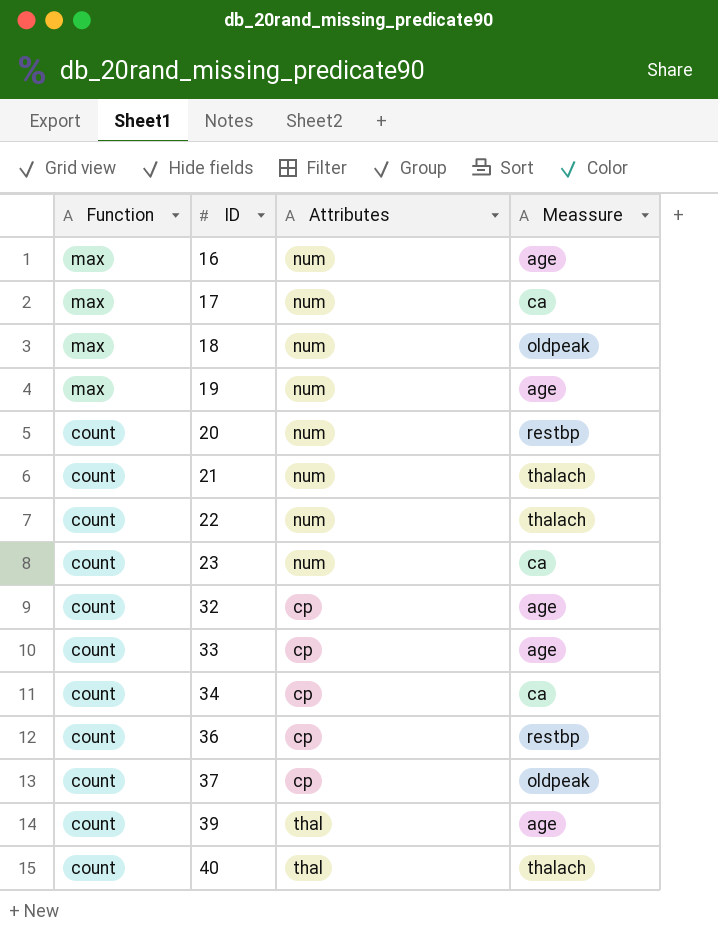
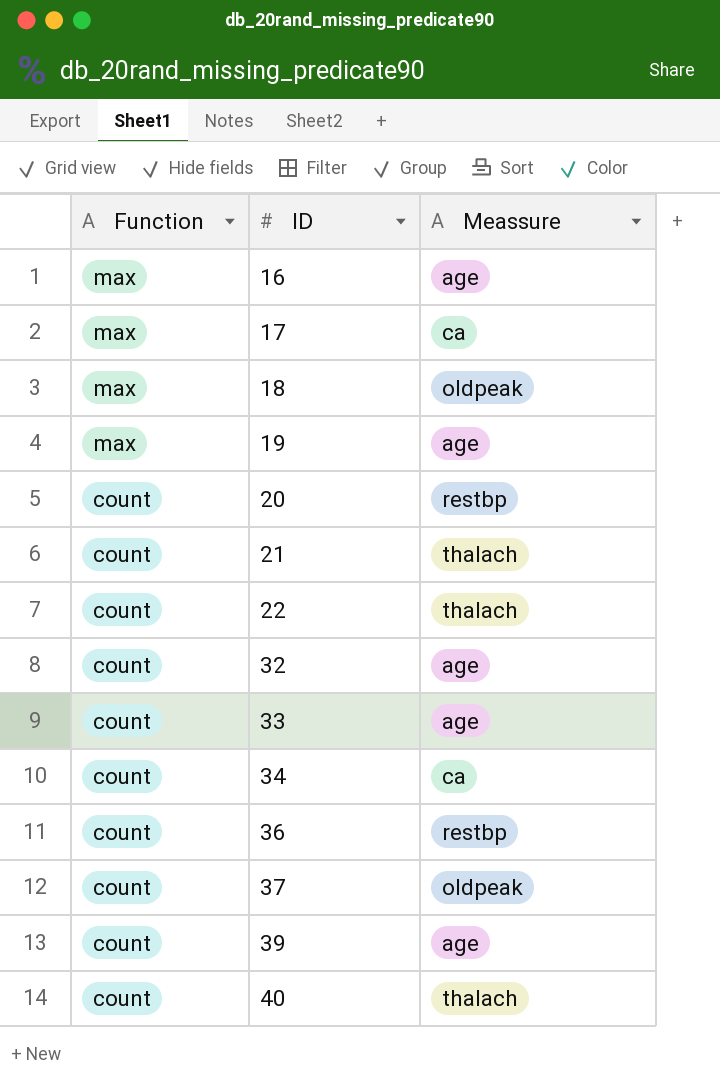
column Attributes | position: 3 -> none
row 23: count | num | ca -> none

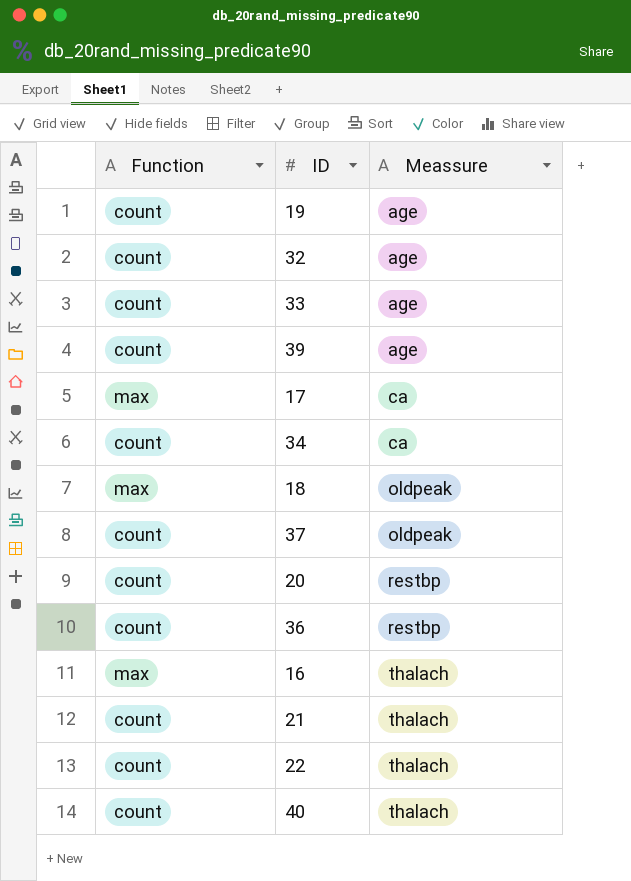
row order: Function descending -> Meassure ascending
19 | Function: max -> count
16 | Meassure: age -> thalach

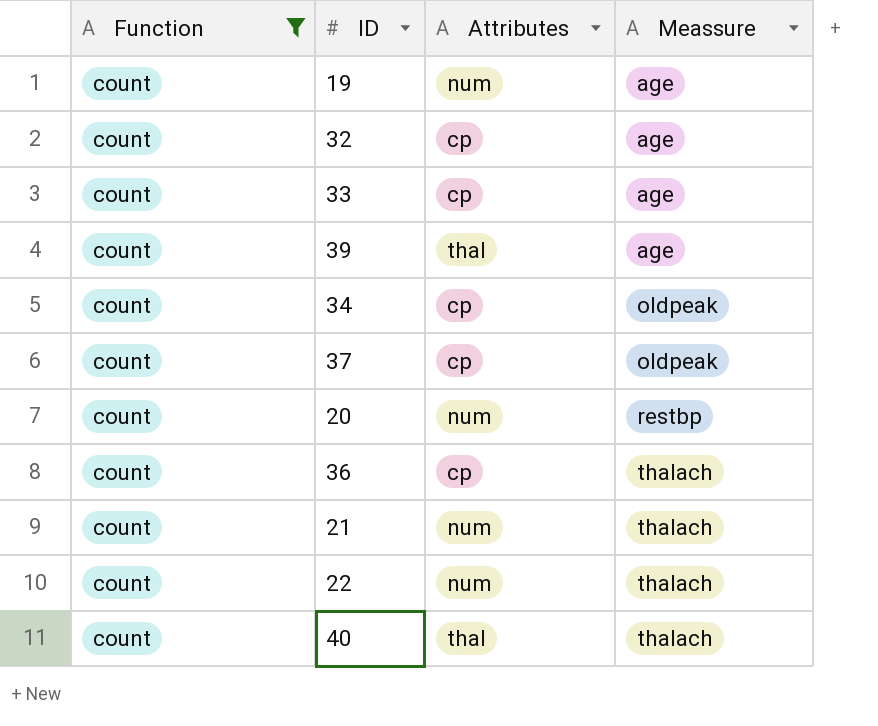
filter: none -> Function = count
column Attributes | position: none -> 3
34 | Meassure: ca -> oldpeak
36 | Meassure: restbp -> thalach

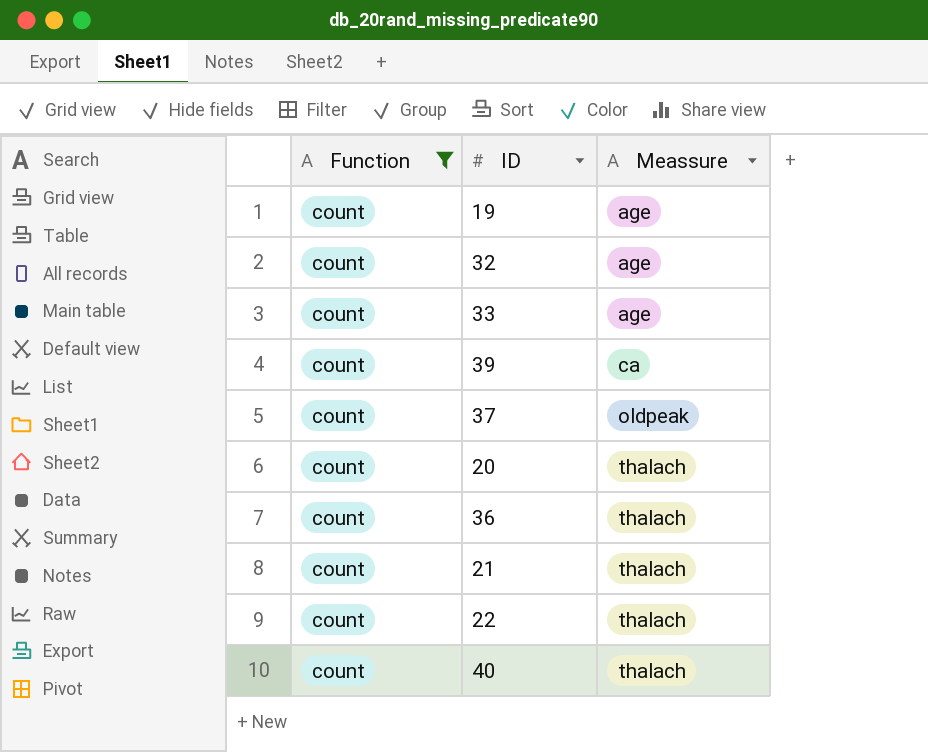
column Attributes | position: 3 -> none
row 34: count | cp | oldpeak -> none
39 | Meassure: age -> ca
20 | Meassure: restbp -> thalach

